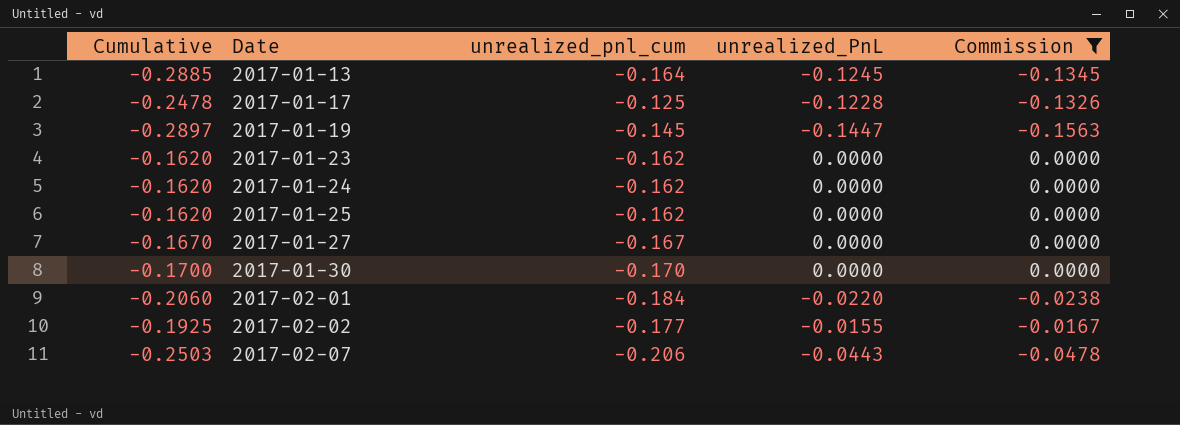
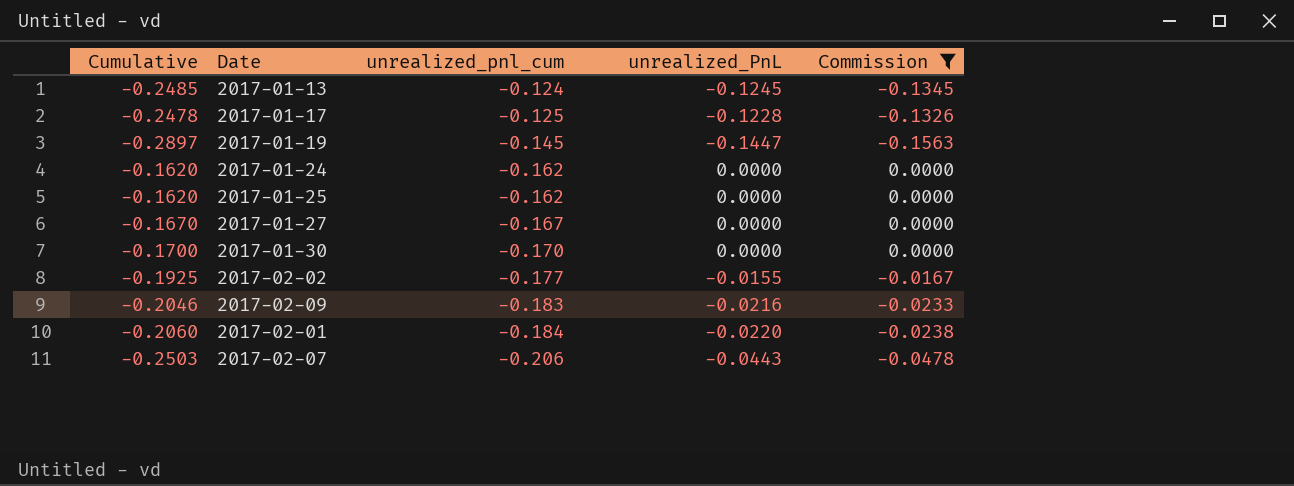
row order: Date ascending -> unrealized_pnl_cum descending
row 2017-01-23: -0.1620 | -0.162 | 0.0000 | 0.0000 -> none
2017-01-13 | Cumulative: -0.2885 -> -0.2485
2017-01-13 | unrealized_pnl_cum: -0.164 -> -0.124
row 2017-02-09: none -> -0.2046 | -0.183 | -0.0216 | -0.0233

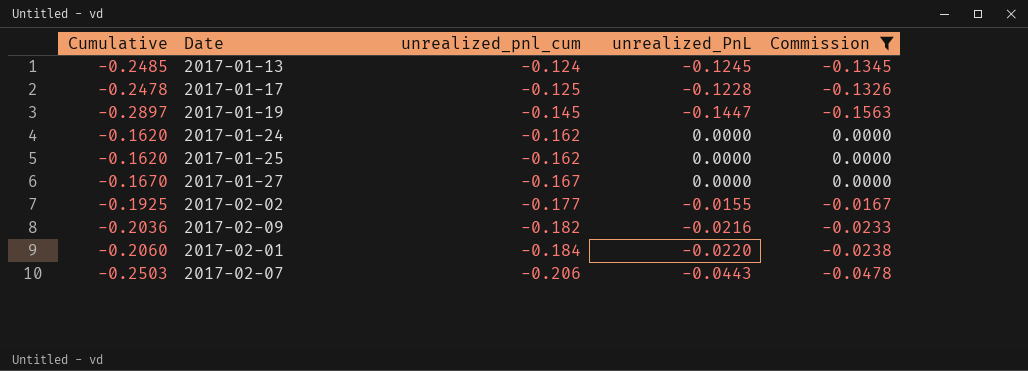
row 2017-01-30: -0.1700 | -0.170 | 0.0000 | 0.0000 -> none
2017-02-09 | Cumulative: -0.2046 -> -0.2036
2017-02-09 | unrealized_pnl_cum: -0.183 -> -0.182

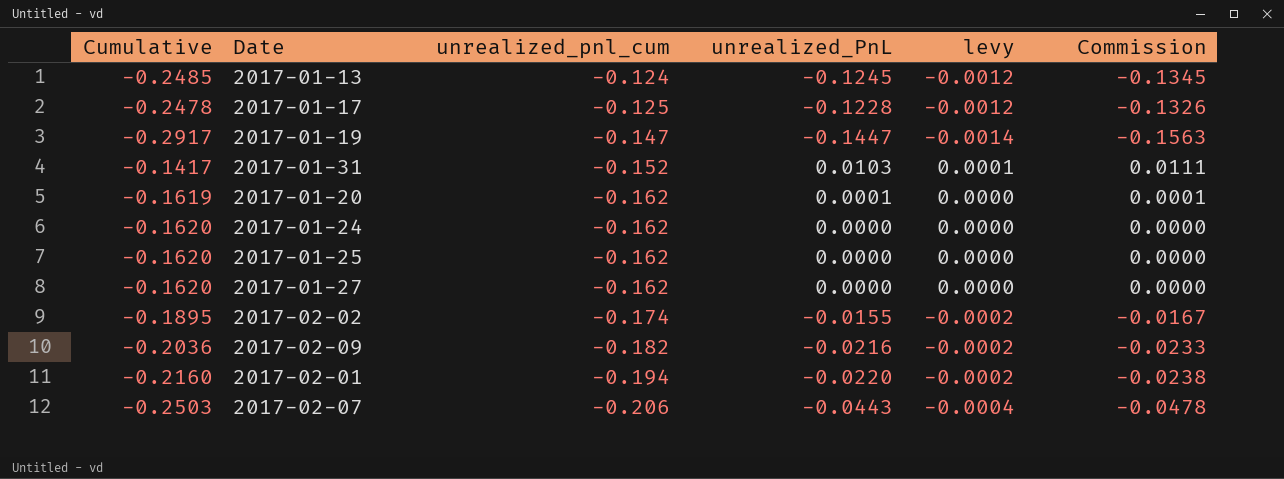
filter: Commission <= 0.0000 -> none
column levy | formula: none -> [unrealized_PnL] * 0.01
2017-01-19 | Cumulative: -0.2897 -> -0.2917
2017-01-19 | unrealized_pnl_cum: -0.145 -> -0.147
2017-01-27 | Cumulative: -0.1670 -> -0.1620
2017-01-27 | unrealized_pnl_cum: -0.167 -> -0.162
2017-02-02 | Cumulative: -0.1925 -> -0.1895
2017-02-02 | unrealized_pnl_cum: -0.177 -> -0.174
2017-02-01 | Cumulative: -0.2060 -> -0.2160
2017-02-01 | unrealized_pnl_cum: -0.184 -> -0.194

